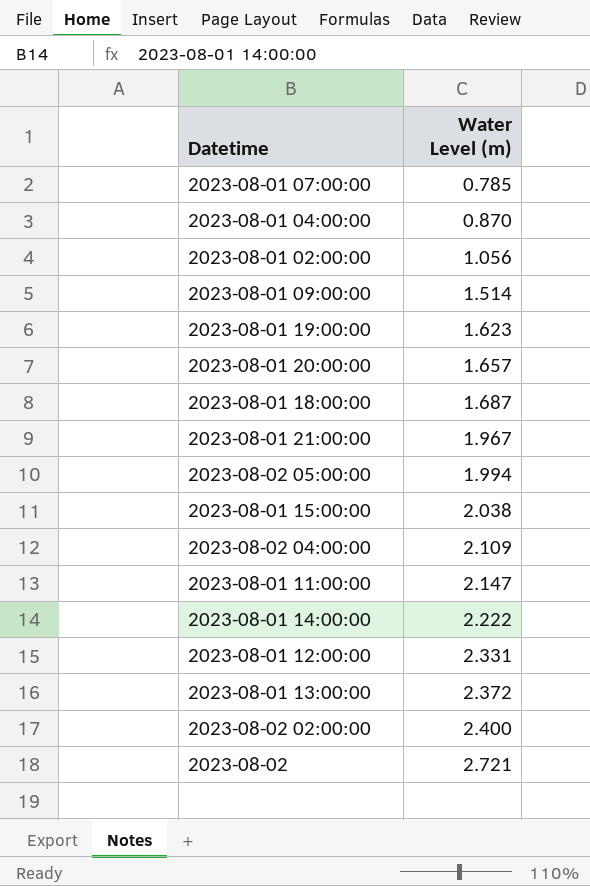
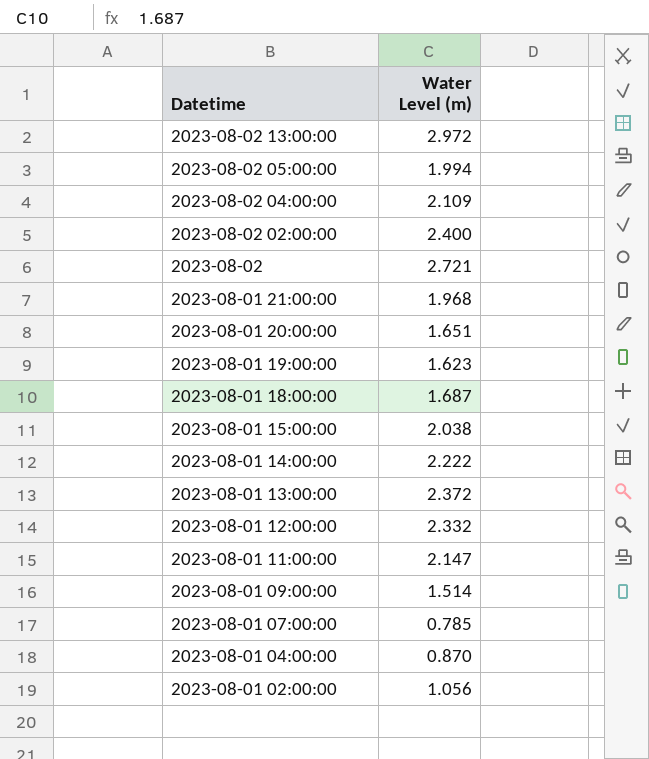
row order: Water Level (m) ascending -> Datetime descending
row 2023-08-02 13:00:00: none -> 2.972
2023-08-01 21:00:00 | Water Level (m): 1.967 -> 1.968
2023-08-01 20:00:00 | Water Level (m): 1.657 -> 1.651
2023-08-01 12:00:00 | Water Level (m): 2.331 -> 2.332

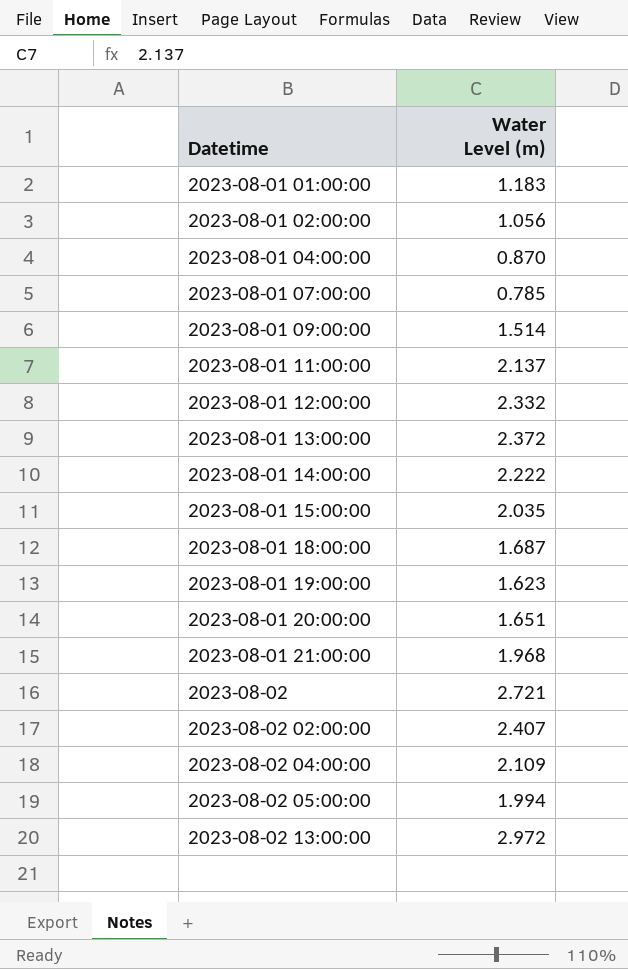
row order: Datetime descending -> Datetime ascending
row 2023-08-01 01:00:00: none -> 1.183
2023-08-01 11:00:00 | Water Level (m): 2.147 -> 2.137
2023-08-01 15:00:00 | Water Level (m): 2.038 -> 2.035
2023-08-02 02:00:00 | Water Level (m): 2.400 -> 2.407

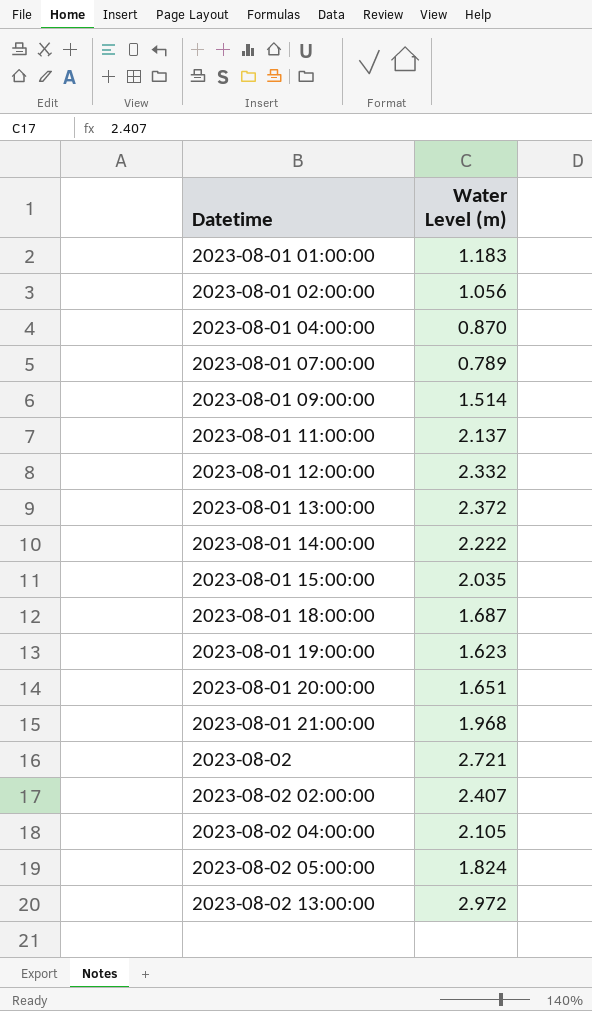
2023-08-01 07:00:00 | Water Level (m): 0.785 -> 0.789
2023-08-02 04:00:00 | Water Level (m): 2.109 -> 2.105
2023-08-02 05:00:00 | Water Level (m): 1.994 -> 1.824

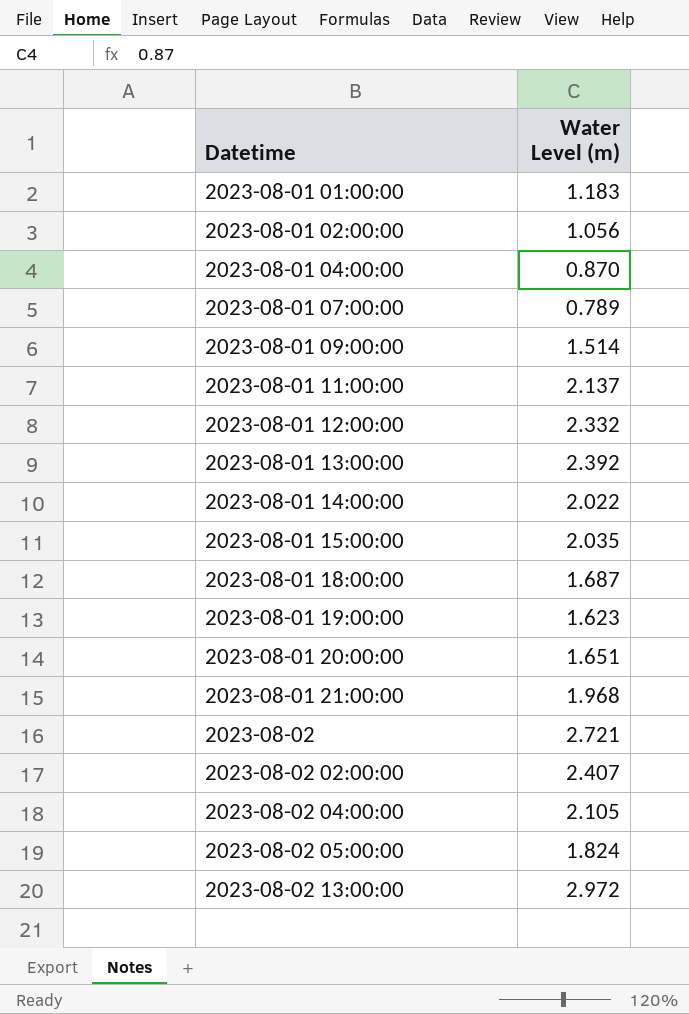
2023-08-01 13:00:00 | Water Level (m): 2.372 -> 2.392
2023-08-01 14:00:00 | Water Level (m): 2.222 -> 2.022

